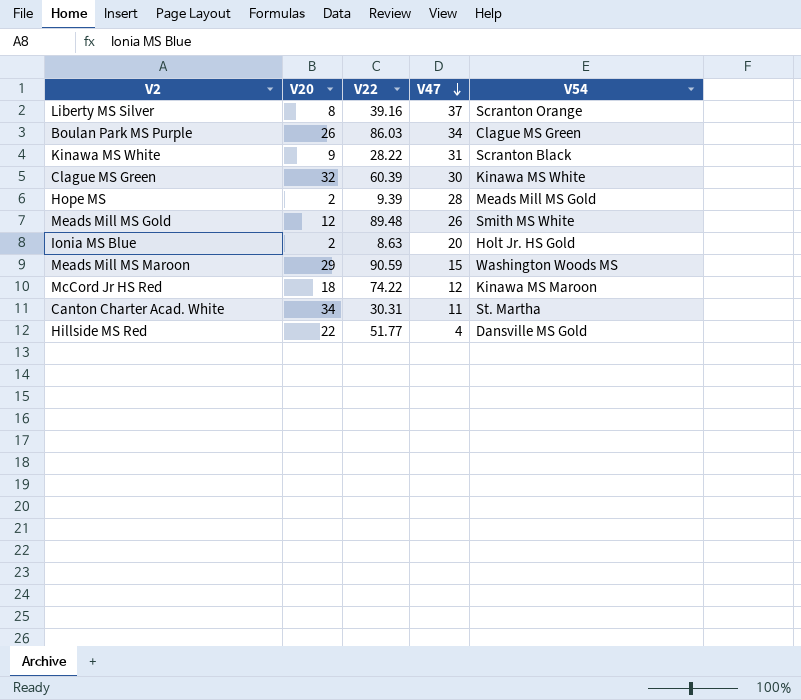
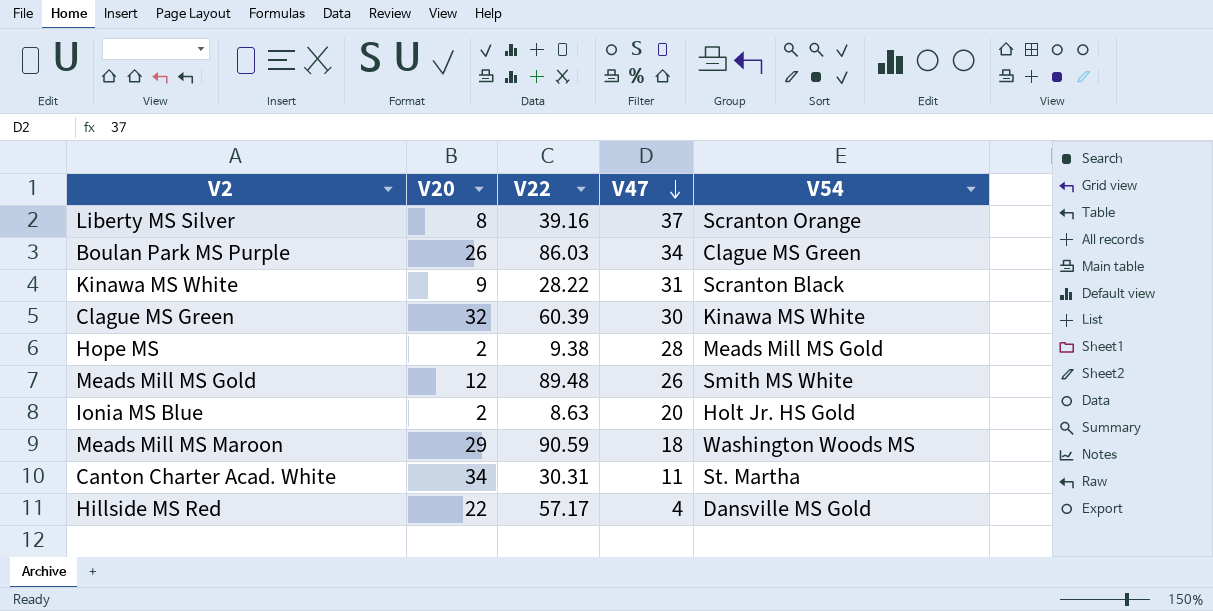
row McCord Jr HS Red: 18 | 74.22 | 12 | Kinawa MS Maroon -> none
Hope MS | V22: 9.39 -> 9.38
Meads Mill MS Maroon | V47: 15 -> 18
Hillside MS Red | V22: 51.77 -> 57.17

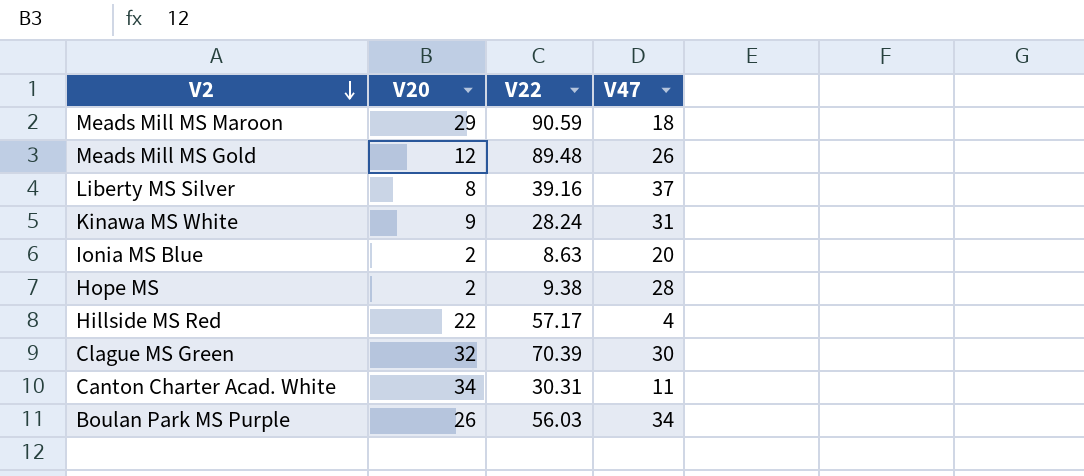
row order: V47 descending -> V2 descending
column V54 | position: 5 -> none
Kinawa MS White | V22: 28.22 -> 28.24
Clague MS Green | V22: 60.39 -> 70.39
Boulan Park MS Purple | V22: 86.03 -> 56.03

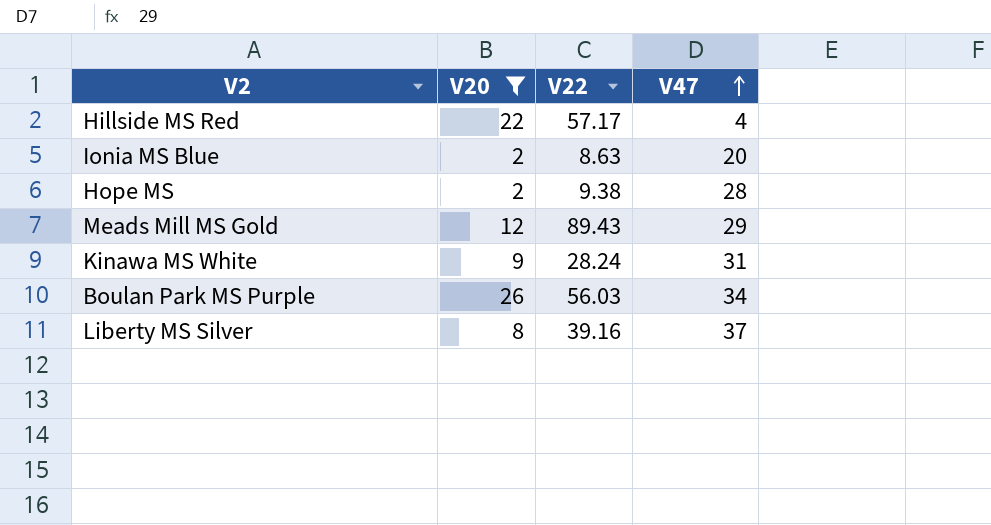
filter: none -> V20 <= 26
row order: V2 descending -> V47 ascending
Meads Mill MS Gold | V22: 89.48 -> 89.43
Meads Mill MS Gold | V47: 26 -> 29

